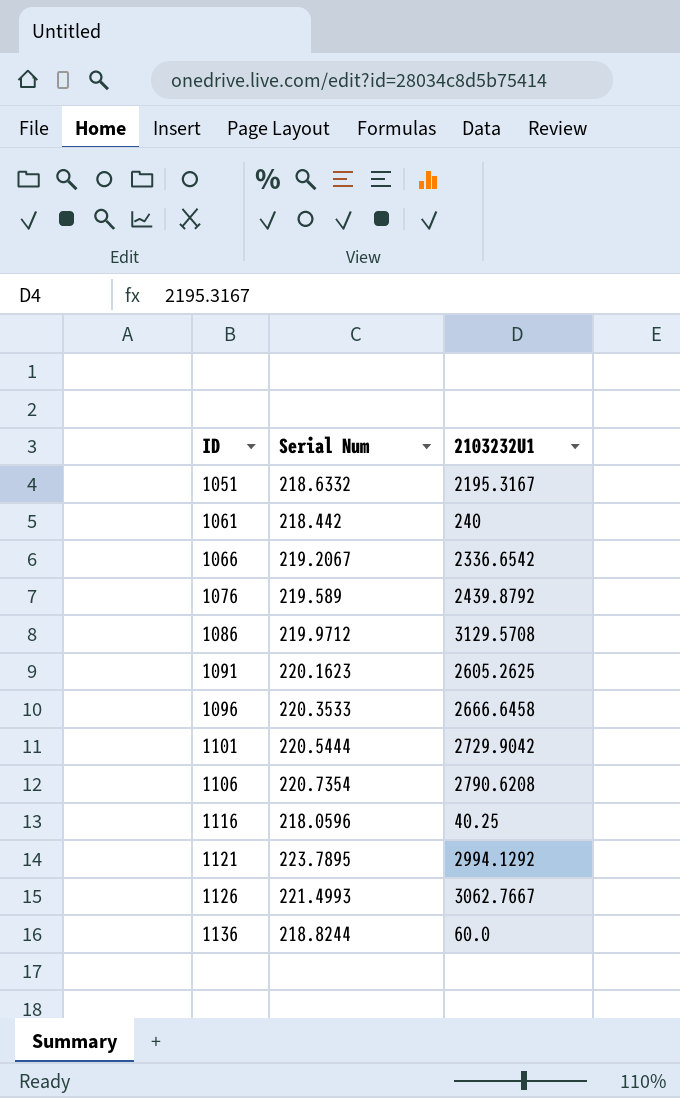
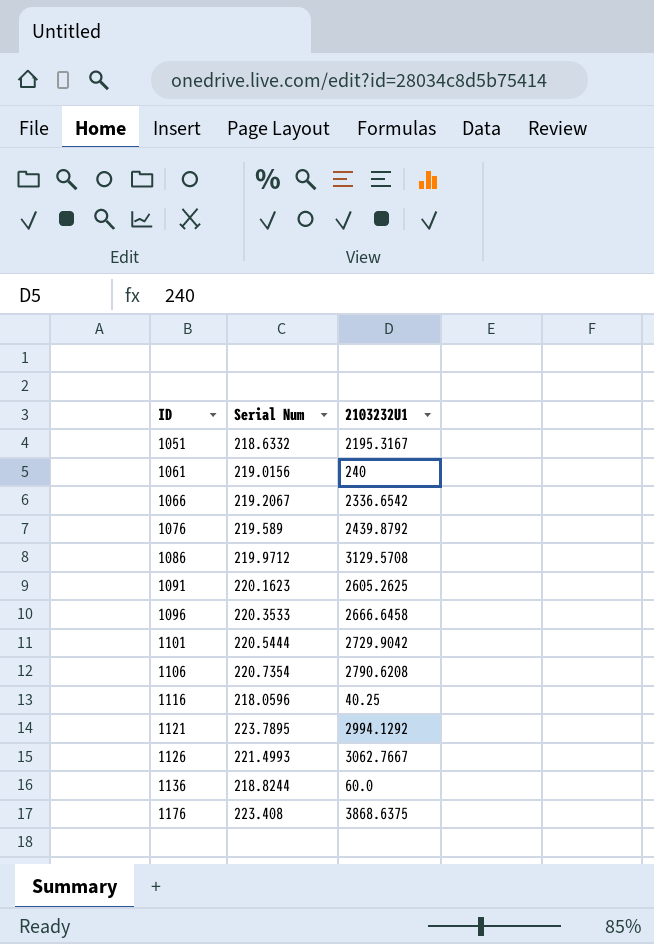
1061 | Serial Num: 218.442 -> 219.0156
row 1176: none -> 223.408 | 3868.6375

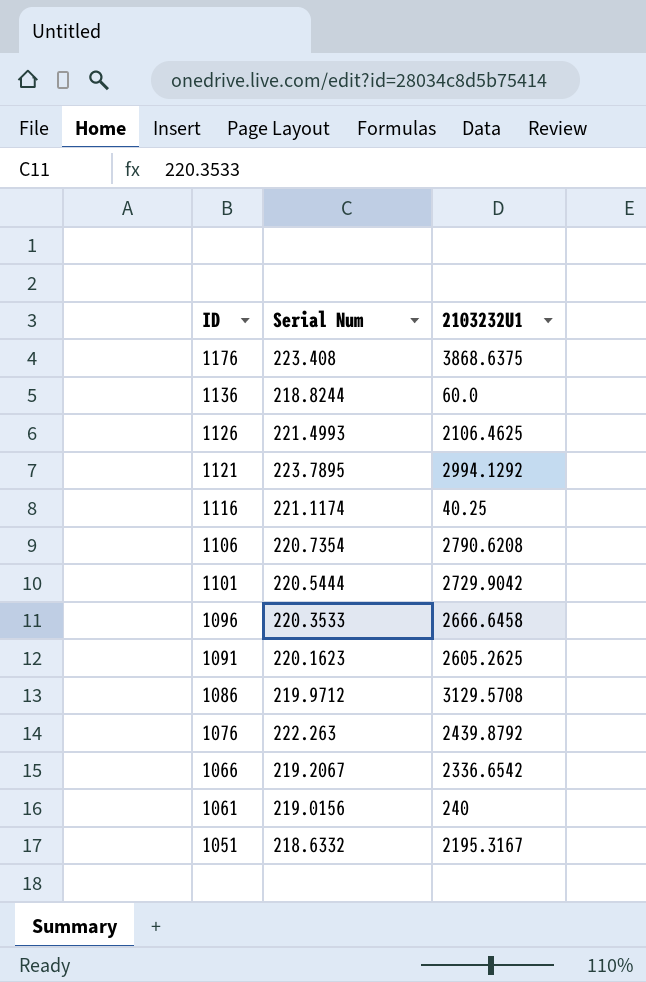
row order: ID ascending -> ID descending
1126 | 2103232U1: 3062.7667 -> 2106.4625
1116 | Serial Num: 218.0596 -> 221.1174
1076 | Serial Num: 219.589 -> 222.263

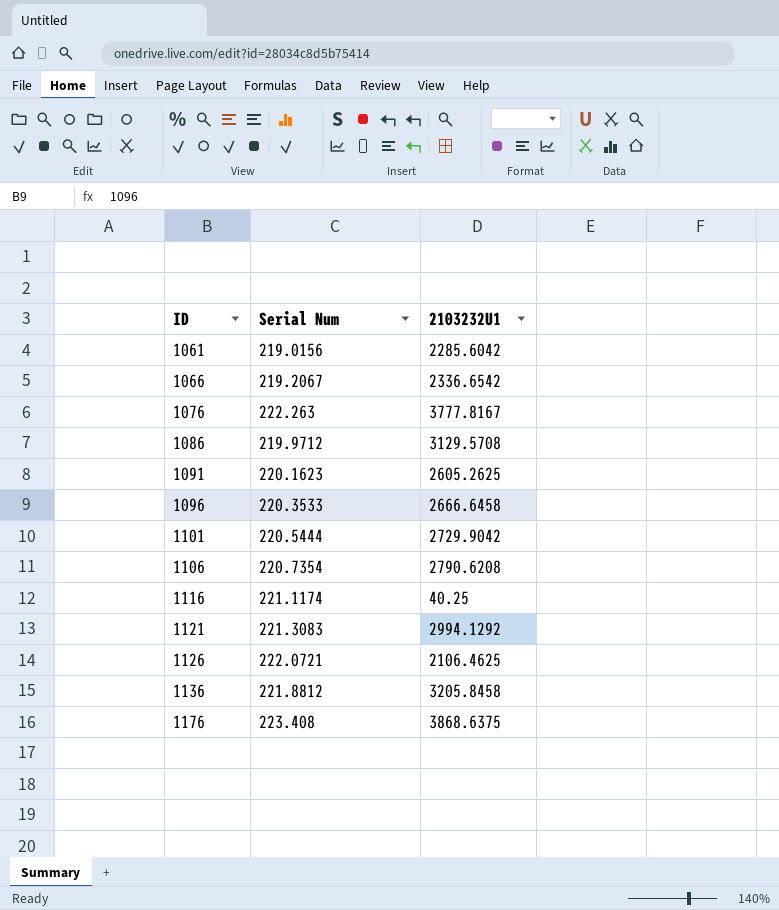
row order: ID descending -> ID ascending
row 1051: 218.6332 | 2195.3167 -> none
1061 | 2103232U1: 240 -> 2285.6042
1076 | 2103232U1: 2439.8792 -> 3777.8167
1121 | Serial Num: 223.7895 -> 221.3083
1126 | Serial Num: 221.4993 -> 222.0721
1136 | Serial Num: 218.8244 -> 221.8812
1136 | 2103232U1: 60.0 -> 3205.8458

